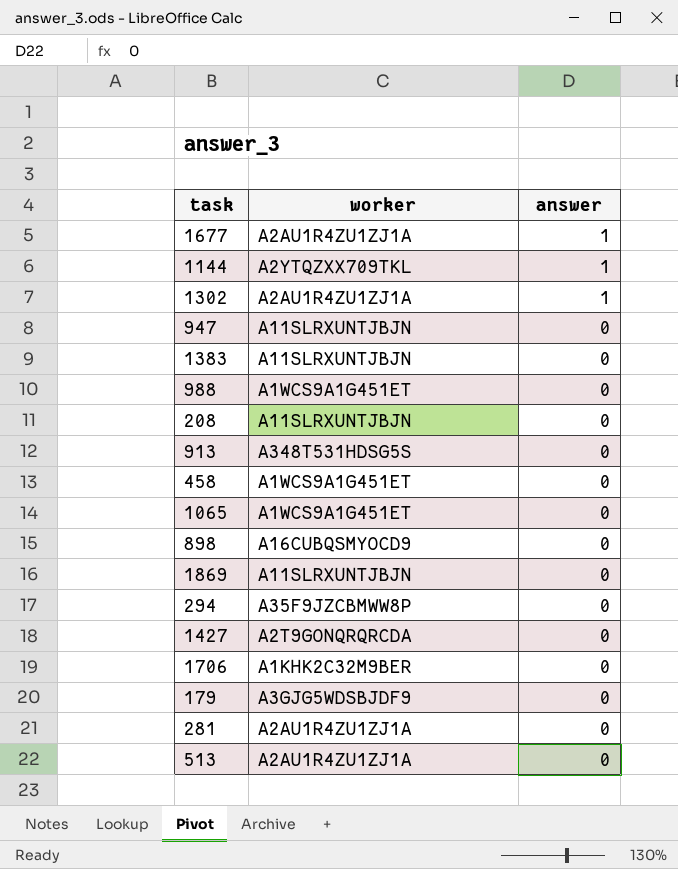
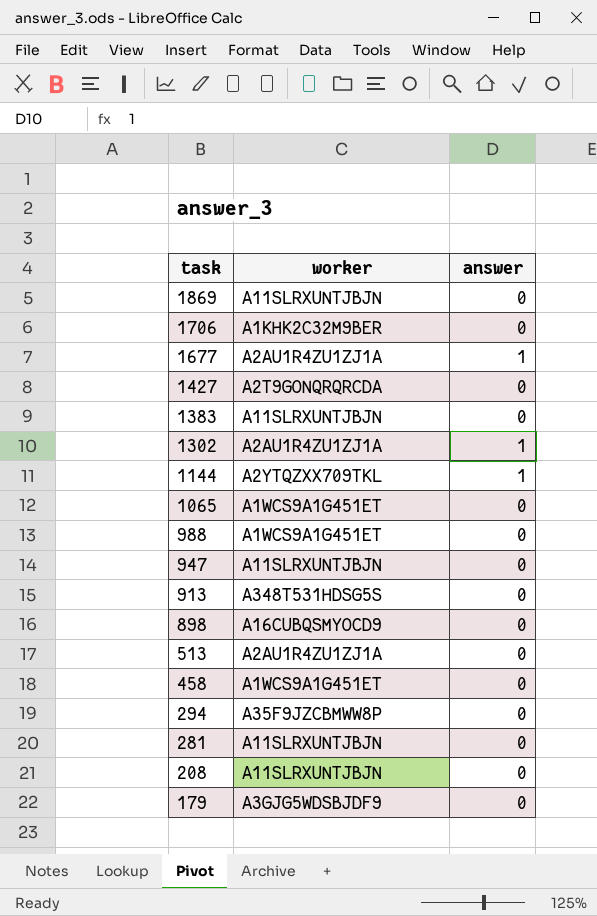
row order: answer descending -> task descending
281 | worker: A2AU1R4ZU1ZJ1A -> A11SLRXUNTJBJN

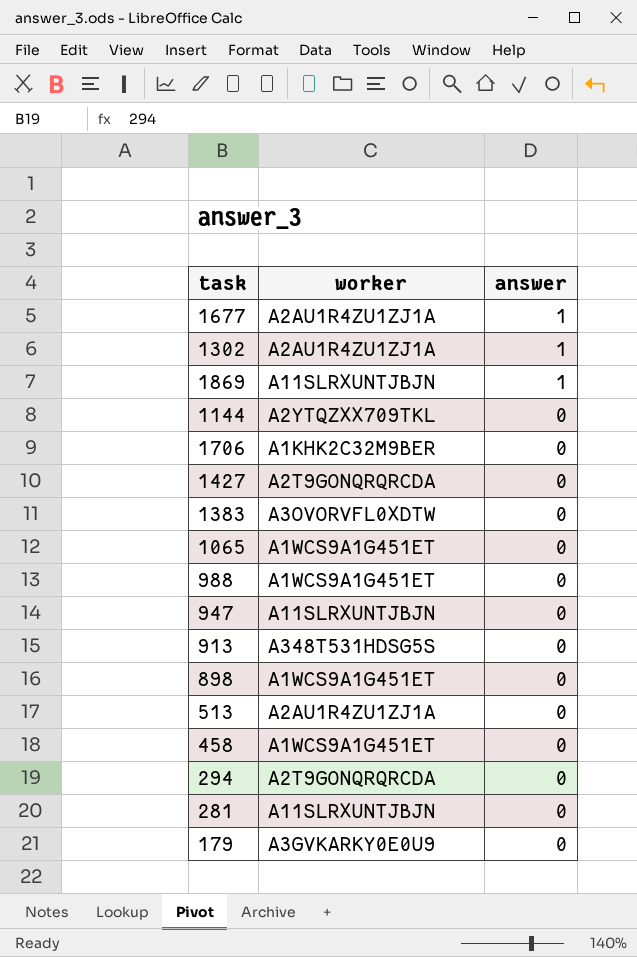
row order: task descending -> answer descending
row 208: A11SLRXUNTJBJN | 0 -> none
1869 | answer: 0 -> 1
1144 | answer: 1 -> 0
1383 | worker: A11SLRXUNTJBJN -> A3OVORVFL0XDTW
898 | worker: A16CUBQSMYOCD9 -> A1WCS9A1G451ET
294 | worker: A35F9JZCBMWW8P -> A2T9GONQRQRCDA
179 | worker: A3GJG5WDSBJDF9 -> A3GVKARKY0E0U9

